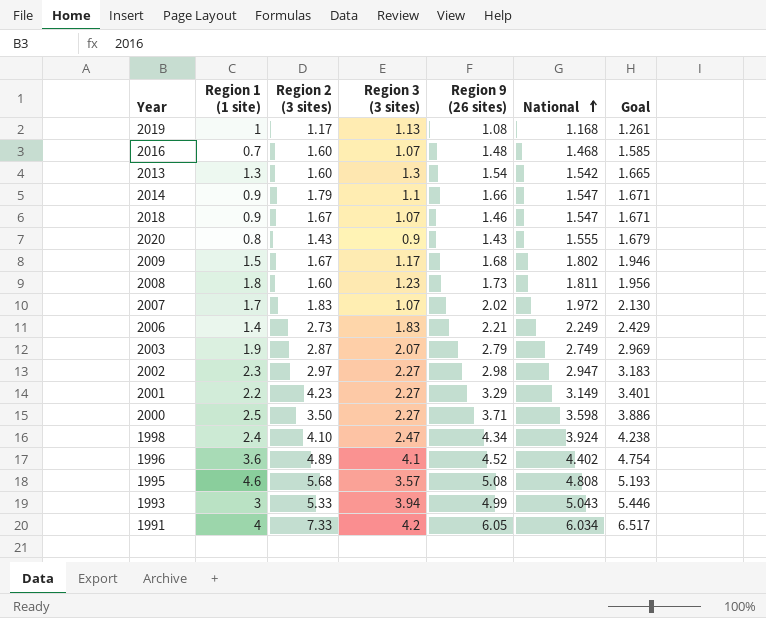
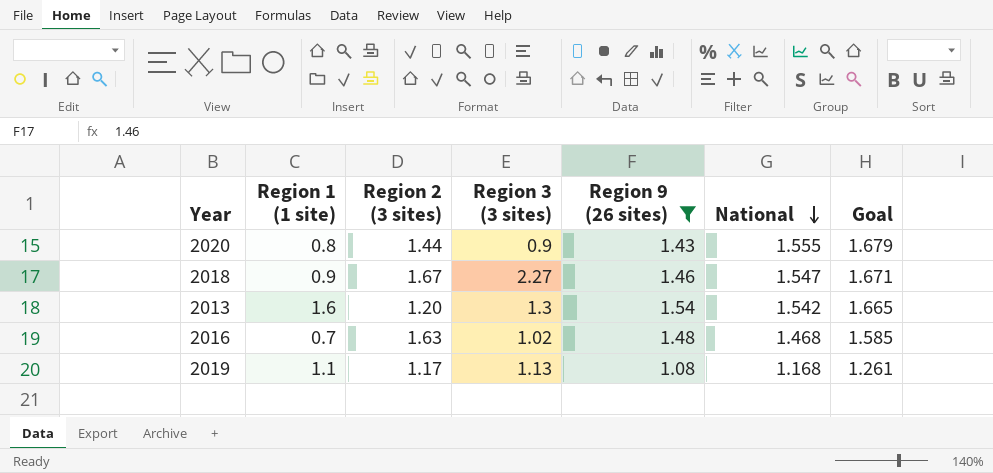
filter: none -> Region 9 (26 sites) <= 1.54
row order: National ascending -> National descending
2020 | Region 2 (3 sites): 1.43 -> 1.44
2018 | Region 3 (3 sites): 1.07 -> 2.27
2013 | Region 1 (1 site): 1.3 -> 1.6
2013 | Region 2 (3 sites): 1.60 -> 1.20
2016 | Region 2 (3 sites): 1.60 -> 1.63
2016 | Region 3 (3 sites): 1.07 -> 1.02
2019 | Region 1 (1 site): 1 -> 1.1

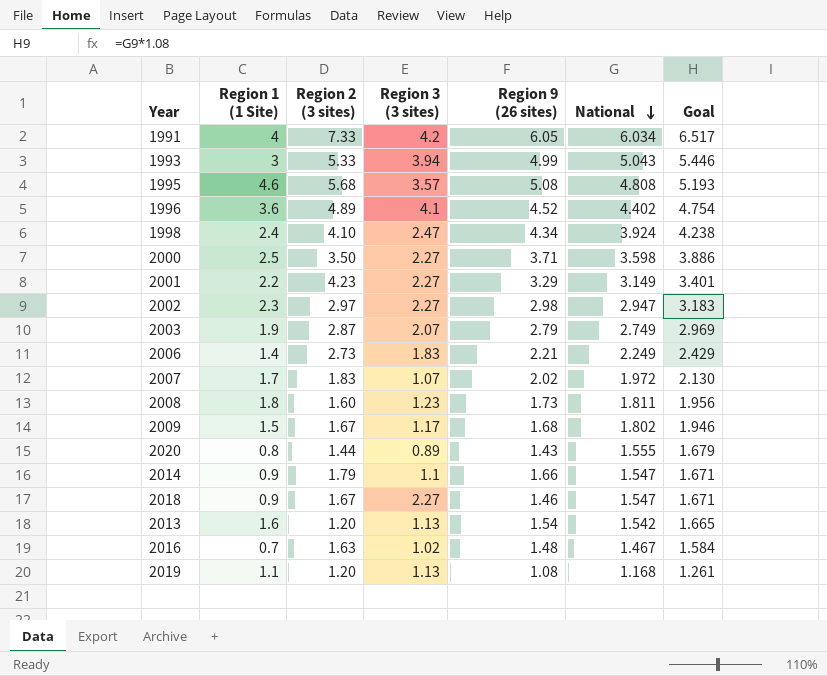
filter: Region 9 (26 sites) <= 1.54 -> none
column name: Region 1 (1 site) -> Region 1 (1 Site)
2020 | Region 3 (3 sites): 0.9 -> 0.89
2013 | Region 3 (3 sites): 1.3 -> 1.13
2016 | National: 1.468 -> 1.467
2016 | Goal: 1.585 -> 1.584
2019 | Region 2 (3 sites): 1.17 -> 1.20

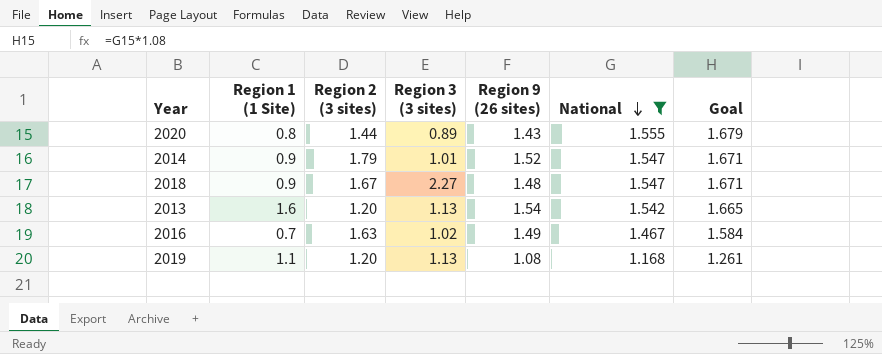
filter: none -> National <= 1.555
2014 | Region 3 (3 sites): 1.1 -> 1.01
2014 | Region 9 (26 sites): 1.66 -> 1.52
2018 | Region 9 (26 sites): 1.46 -> 1.48
2016 | Region 9 (26 sites): 1.48 -> 1.49

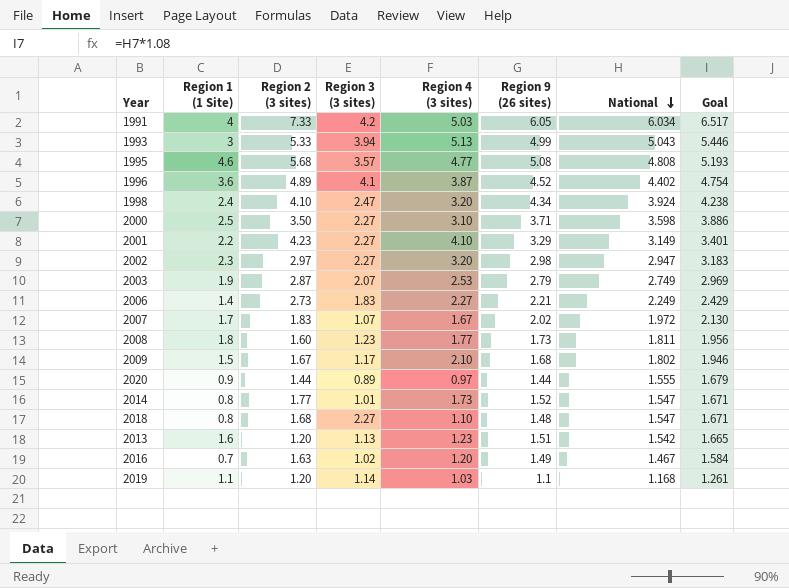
filter: National <= 1.555 -> none
column Region 4 (3 sites) | position: none -> 5
2020 | Region 1 (1 Site): 0.8 -> 0.9
2020 | Region 9 (26 sites): 1.43 -> 1.44
2014 | Region 1 (1 Site): 0.9 -> 0.8
2014 | Region 2 (3 sites): 1.79 -> 1.77
2018 | Region 1 (1 Site): 0.9 -> 0.8
2018 | Region 2 (3 sites): 1.67 -> 1.68
2013 | Region 9 (26 sites): 1.54 -> 1.51
2019 | Region 3 (3 sites): 1.13 -> 1.14
2019 | Region 9 (26 sites): 1.08 -> 1.1

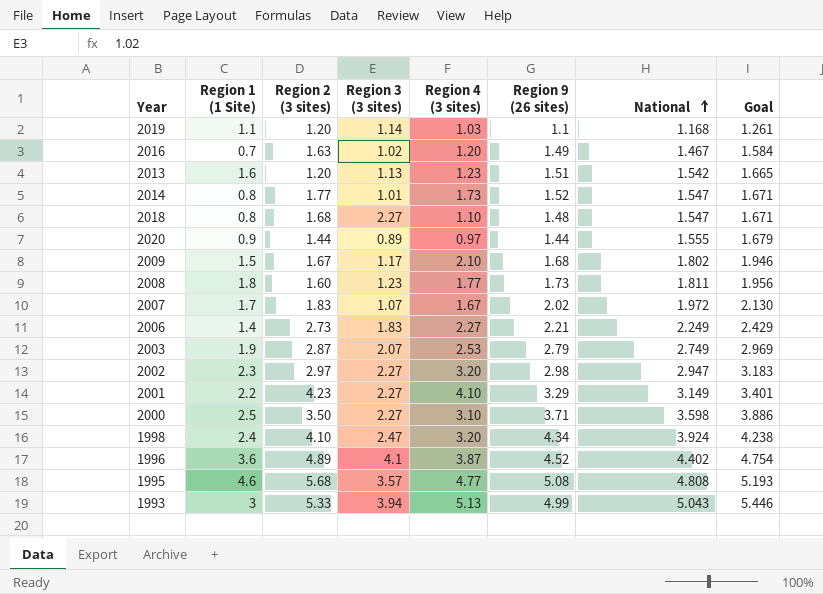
row order: National descending -> National ascending
row 1991: 4 | 7.33 | 4.2 | 5.03 | 6.05 | 6.034 | 6.517 -> none

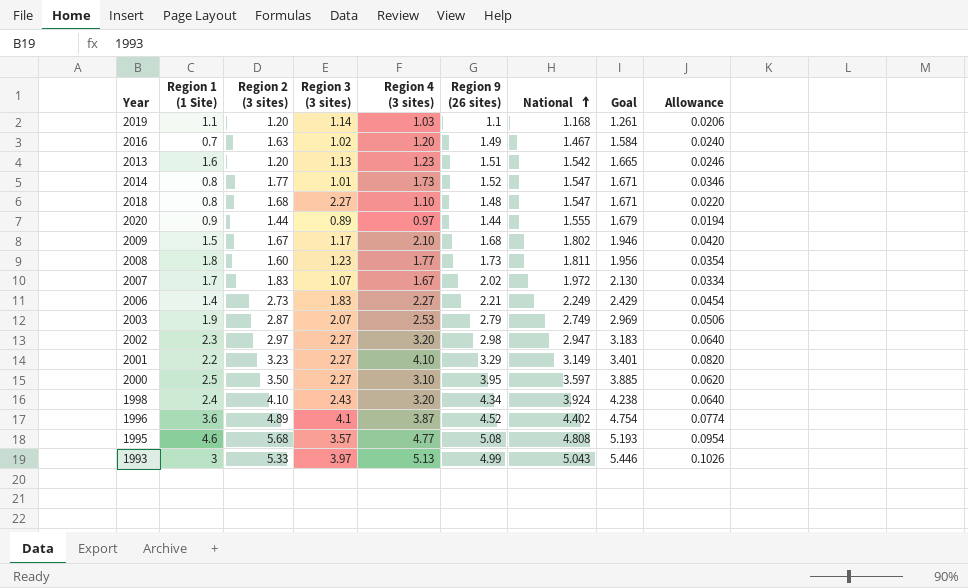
column Allowance | formula: none -> [Region 4 (3 sites)] * 0.02
2001 | Region 2 (3 sites): 4.23 -> 3.23
2000 | Region 9 (26 sites): 3.71 -> 3.95
2000 | National: 3.598 -> 3.597
2000 | Goal: 3.886 -> 3.885
1998 | Region 3 (3 sites): 2.47 -> 2.43
1993 | Region 3 (3 sites): 3.94 -> 3.97

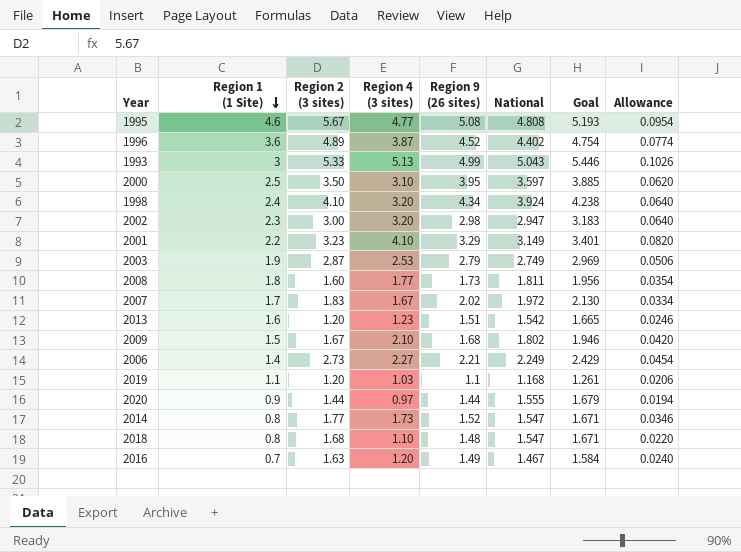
row order: National ascending -> Region 1 (1 Site) descending
column Region 3 (3 sites) | position: 4 -> none
1995 | Region 2 (3 sites): 5.68 -> 5.67
2002 | Region 2 (3 sites): 2.97 -> 3.00

